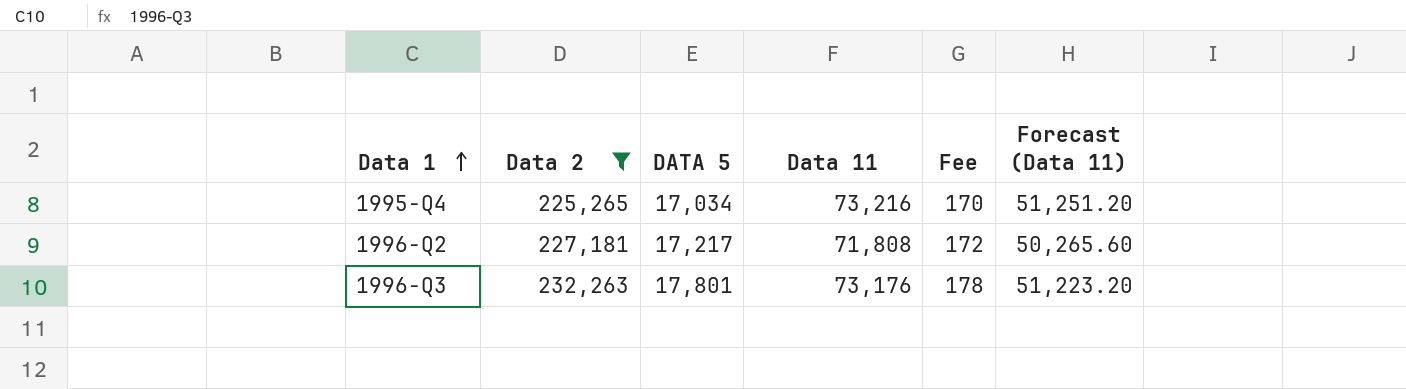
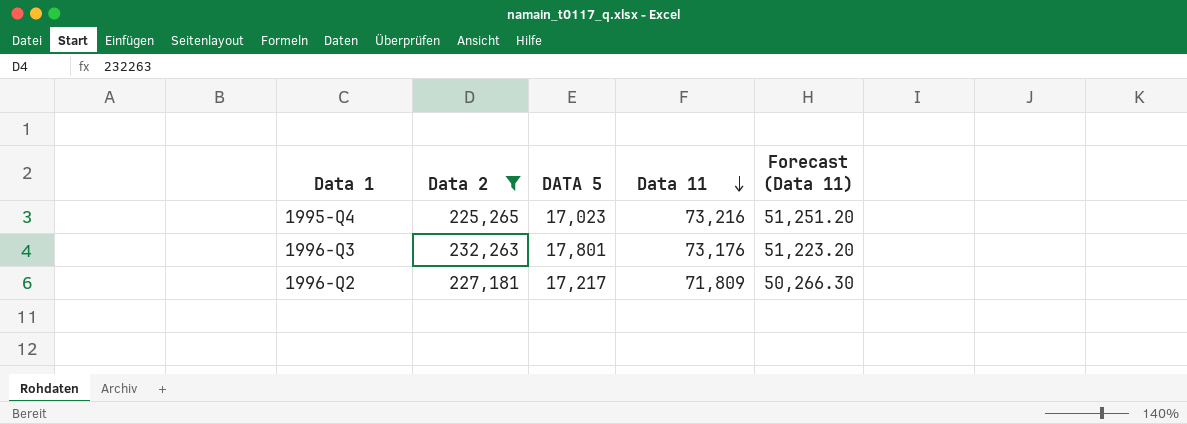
row order: Data 1 ascending -> Data 11 descending
column Fee | formula: [DATA 5] * 0.01 -> none
1995-Q4 | DATA 5: 17,034 -> 17,023
1996-Q2 | Data 11: 71,808 -> 71,809
1996-Q2 | Forecast (Data 11): 50,265.60 -> 50,266.30

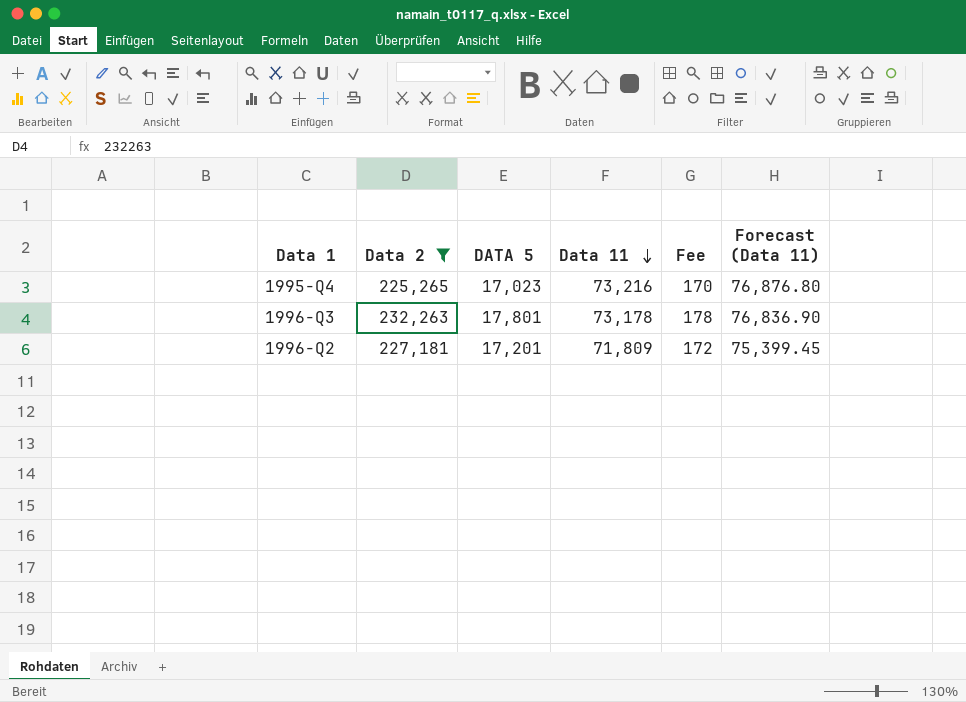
column Fee | formula: none -> [DATA 5] * 0.01
column Forecast (Data 11) | formula: [Data 11] * 0.7 -> [Data 11] * 1.05
1996-Q3 | Data 11: 73,176 -> 73,178
1996-Q2 | DATA 5: 17,217 -> 17,201

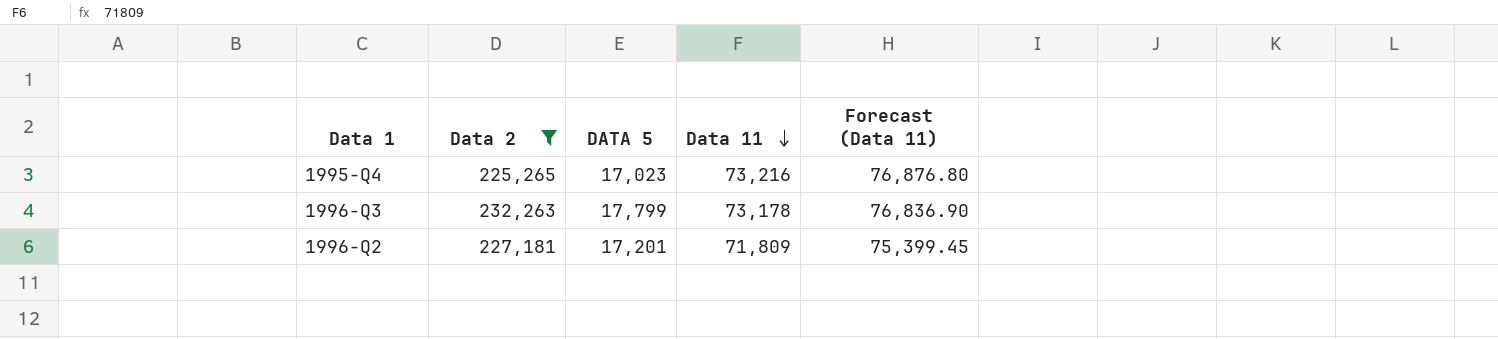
column Fee | formula: [DATA 5] * 0.01 -> none
1996-Q3 | DATA 5: 17,801 -> 17,799

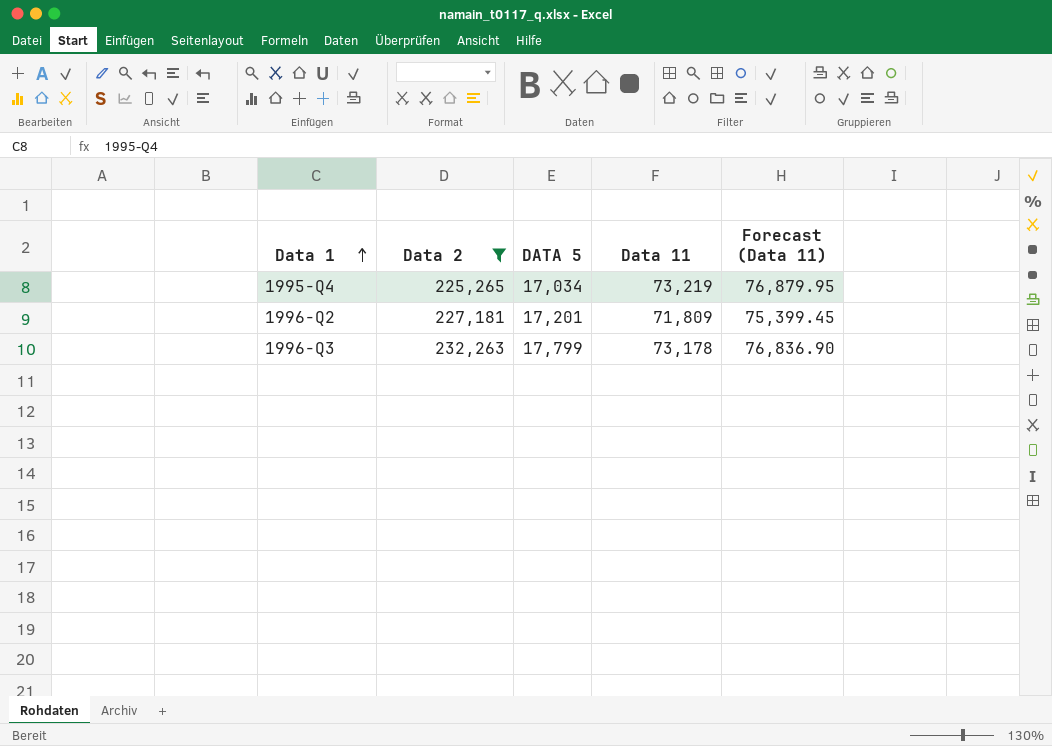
row order: Data 11 descending -> Data 1 ascending
1995-Q4 | DATA 5: 17,023 -> 17,034
1995-Q4 | Data 11: 73,216 -> 73,219
1995-Q4 | Forecast (Data 11): 76,876.80 -> 76,879.95

